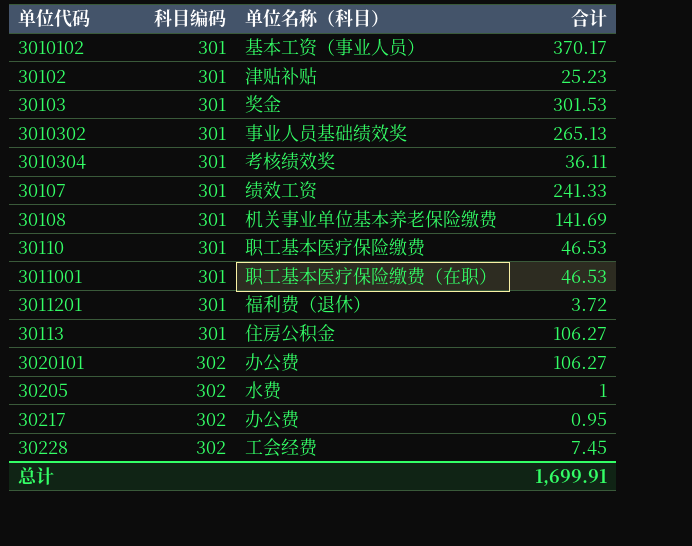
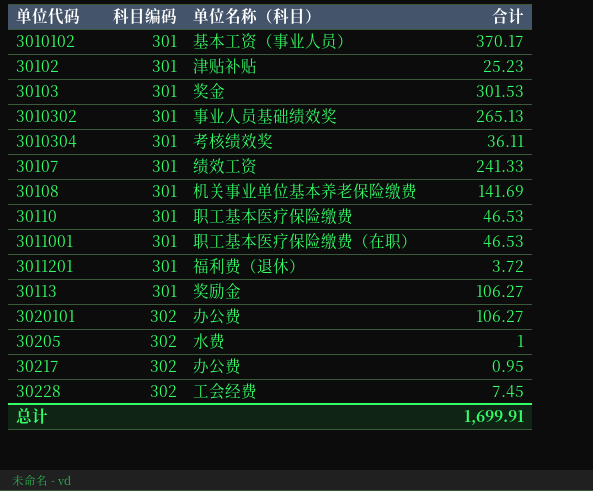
30113 | 单位名称（科目）: 住房公积金 -> 奖励金

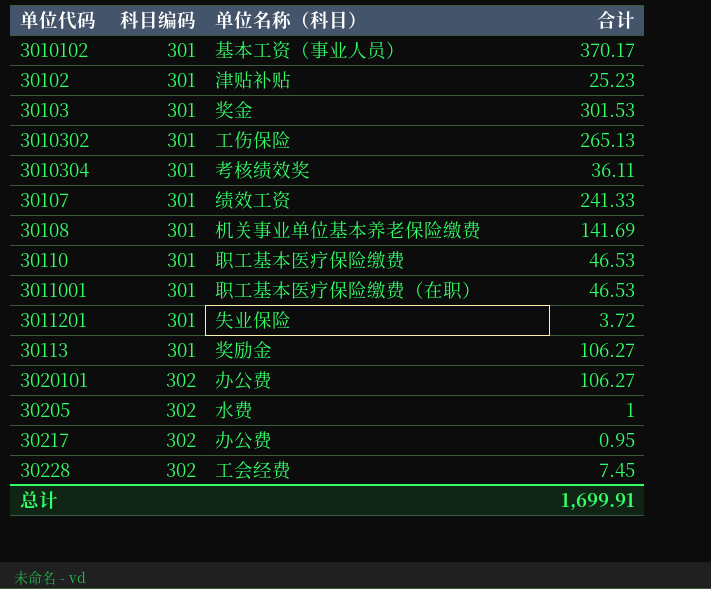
3010302 | 单位名称（科目）: 事业人员基础绩效奖 -> 工伤保险
3011201 | 单位名称（科目）: 福利费（退休） -> 失业保险

